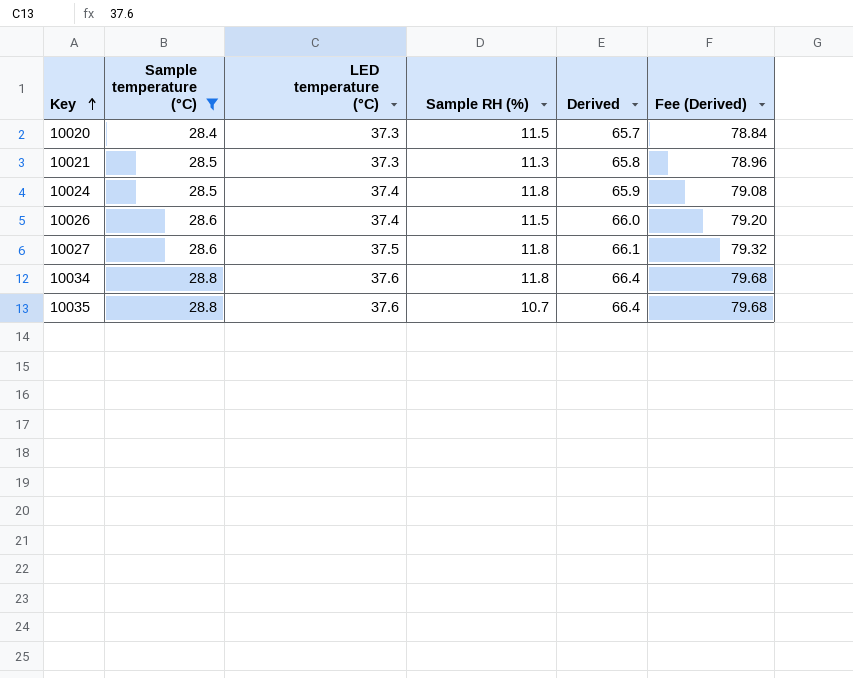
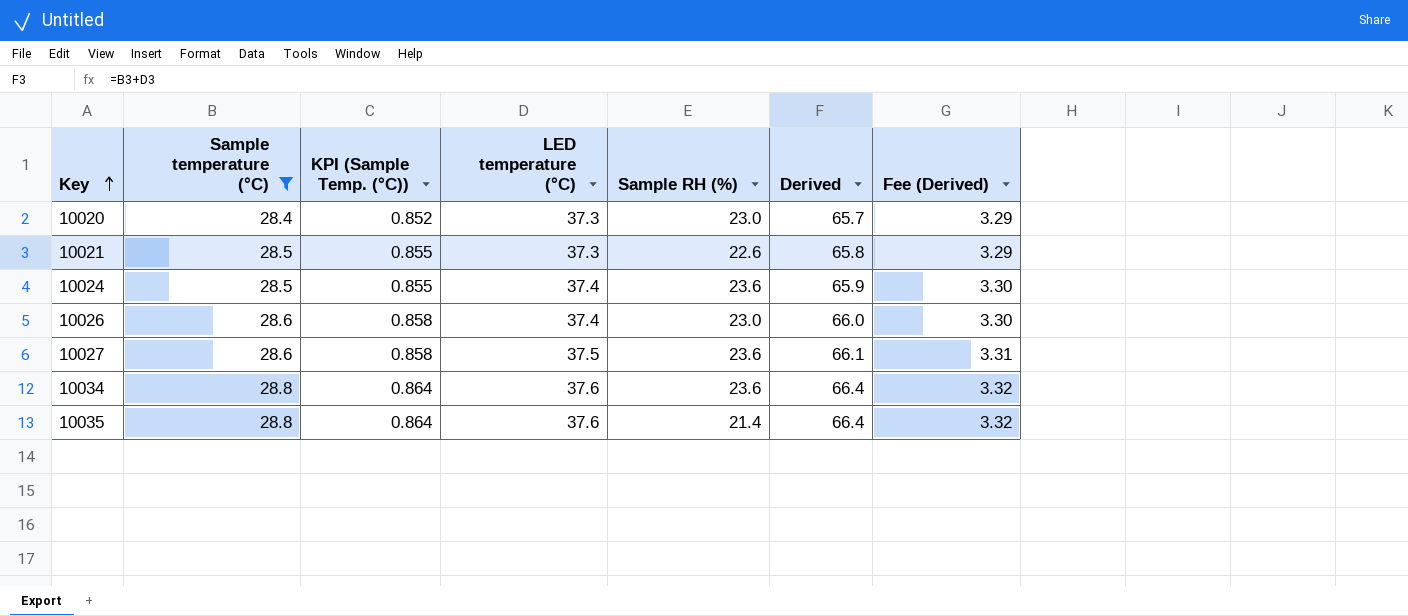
column KPI (Sample Temp. (°C)) | formula: none -> [Sample temperature (°C)] * 0.03
column Fee (Derived) | formula: [Derived] * 1.2 -> [Derived] * 0.05
10020 | Sample RH (%): 11.5 -> 23.0
10021 | Sample RH (%): 11.3 -> 22.6
10024 | Sample RH (%): 11.8 -> 23.6
10026 | Sample RH (%): 11.5 -> 23.0
10027 | Sample RH (%): 11.8 -> 23.6
10034 | Sample RH (%): 11.8 -> 23.6
10035 | Sample RH (%): 10.7 -> 21.4

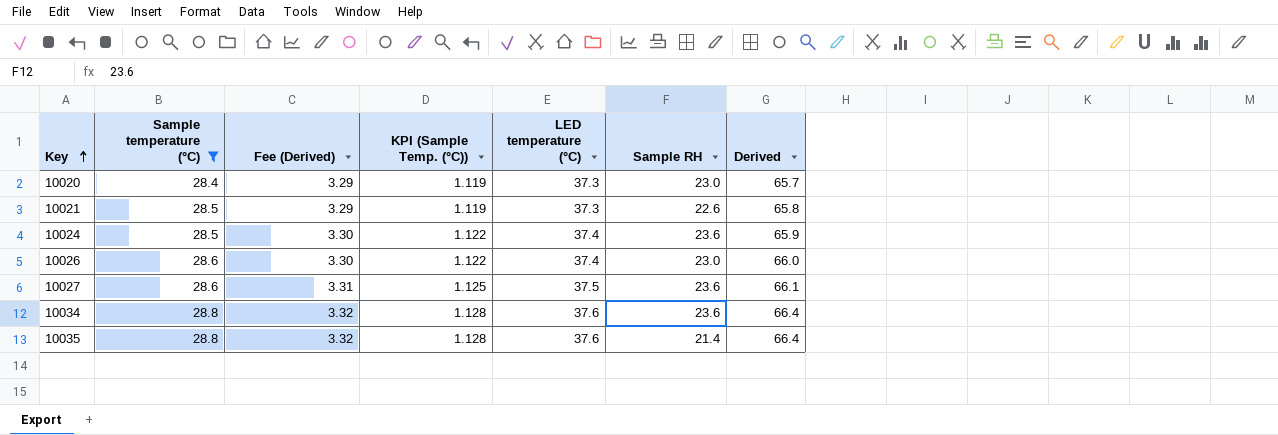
column Fee (Derived) | position: 7 -> 3
column KPI (Sample Temp. (°C)) | formula: [Sample temperature (°C)] * 0.03 -> [LED temperature (°C)] * 0.03
column name: Sample RH (%) -> Sample RH

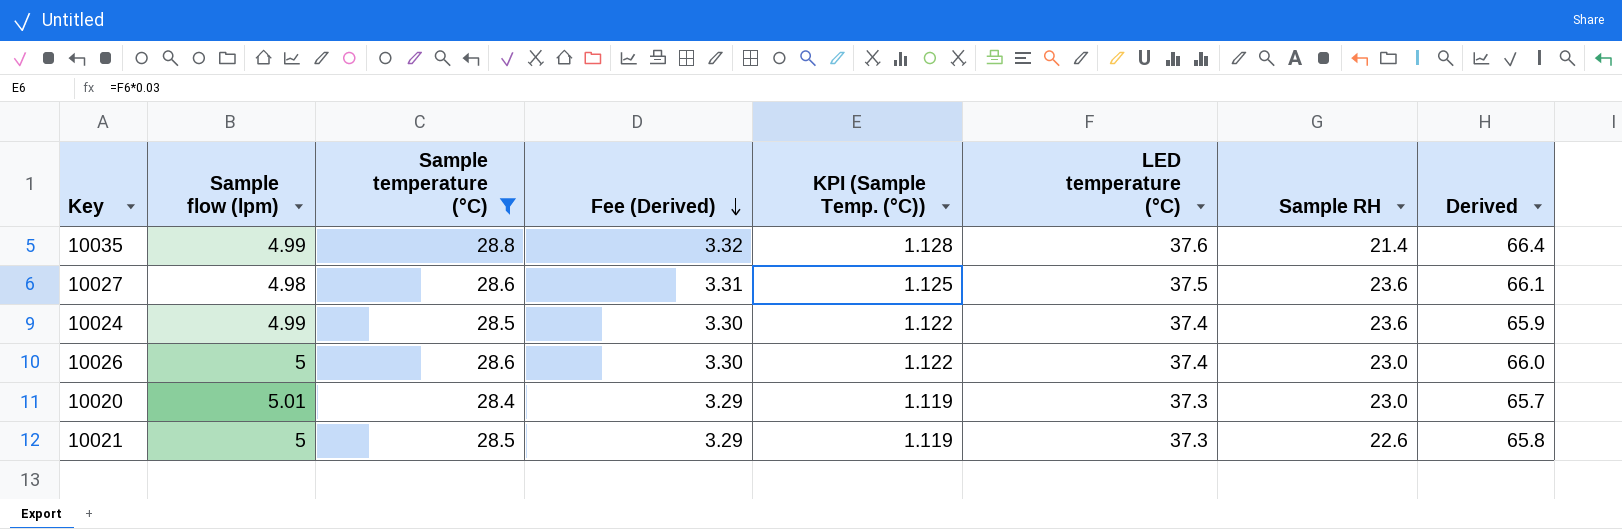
row order: Key ascending -> Fee (Derived) descending
column Sample flow (lpm) | position: none -> 2
row 10034: 28.8 | 3.32 | 1.128 | 37.6 | 23.6 | 66.4 -> none

